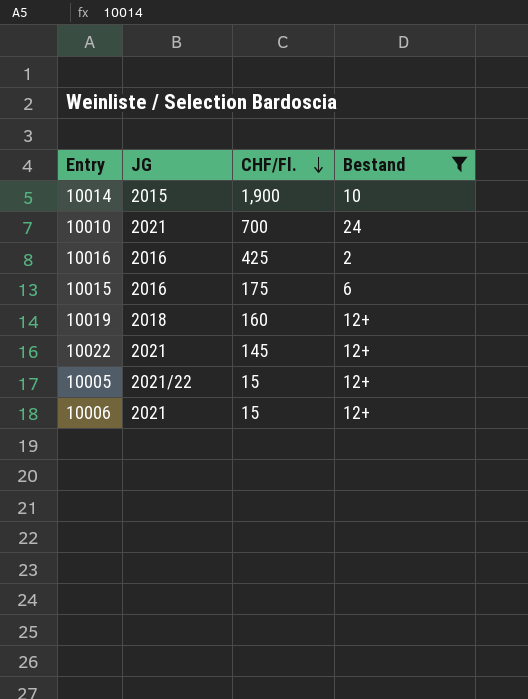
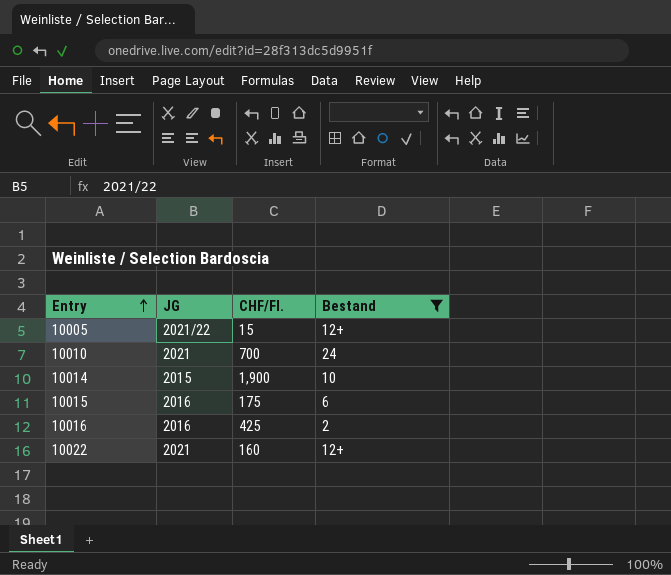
row order: CHF/Fl. descending -> Entry ascending
row 10019: 2018 | 160 | 12+ -> none
row 10006: 2021 | 15 | 12+ -> none
10022 | CHF/Fl.: 145 -> 160

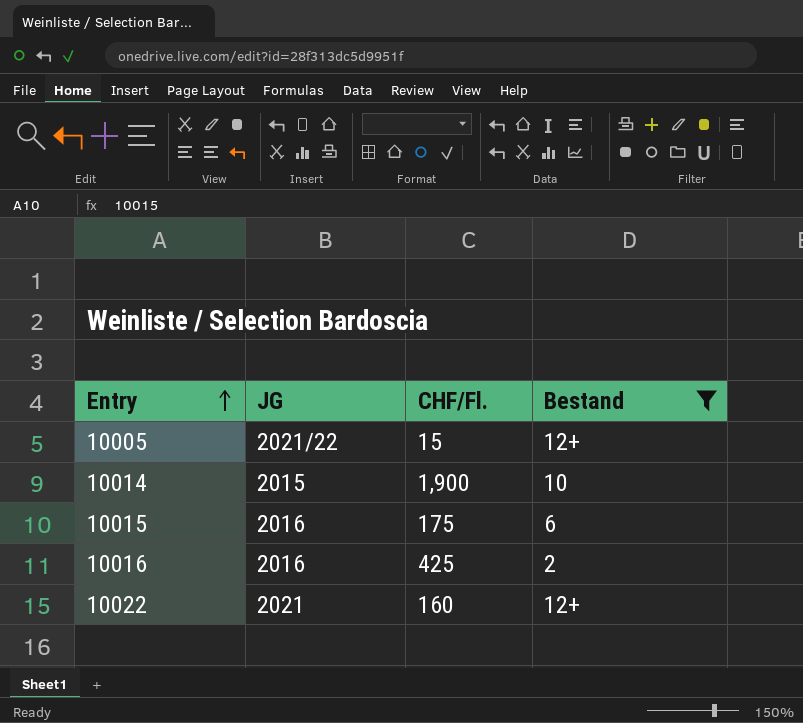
row 10010: 2021 | 700 | 24 -> none

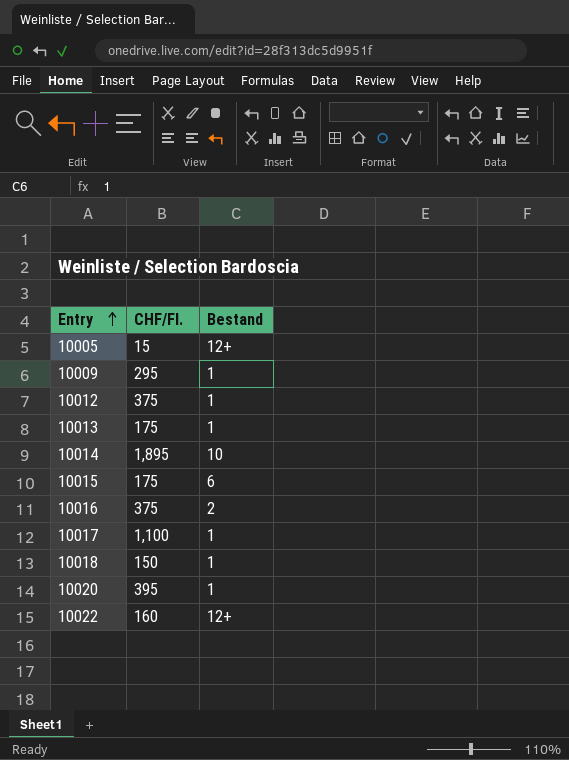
filter: Bestand != 1 -> none
column JG | position: 2 -> none
10014 | CHF/Fl.: 1,900 -> 1,895
10016 | CHF/Fl.: 425 -> 375

